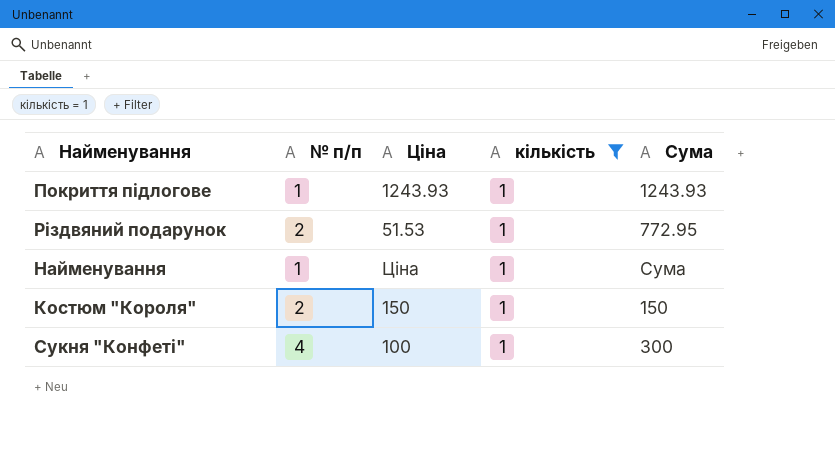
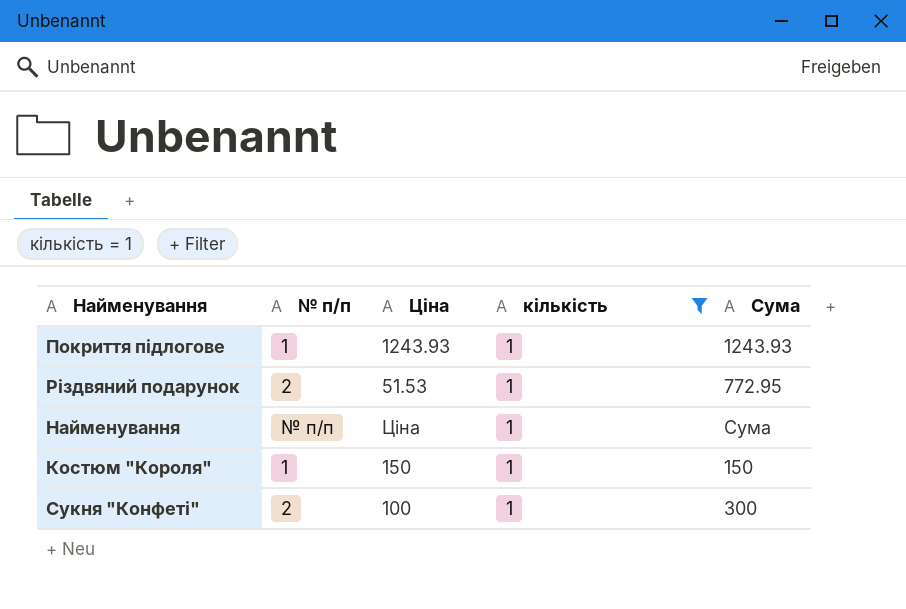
Найменування | № п/п: 1 -> № п/п
Костюм "Короля" | № п/п: 2 -> 1
Сукня "Конфеті" | № п/п: 4 -> 2

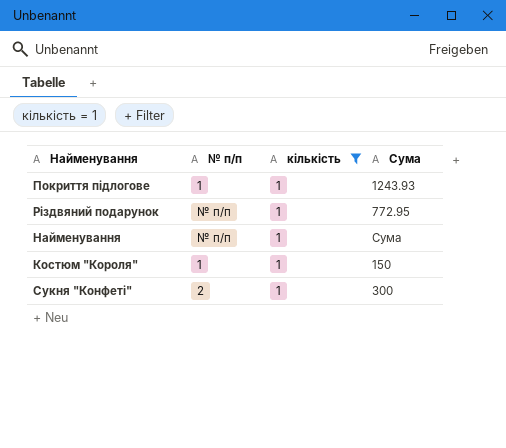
column Ціна | position: 3 -> none
Різдвяний подарунок | № п/п: 2 -> № п/п

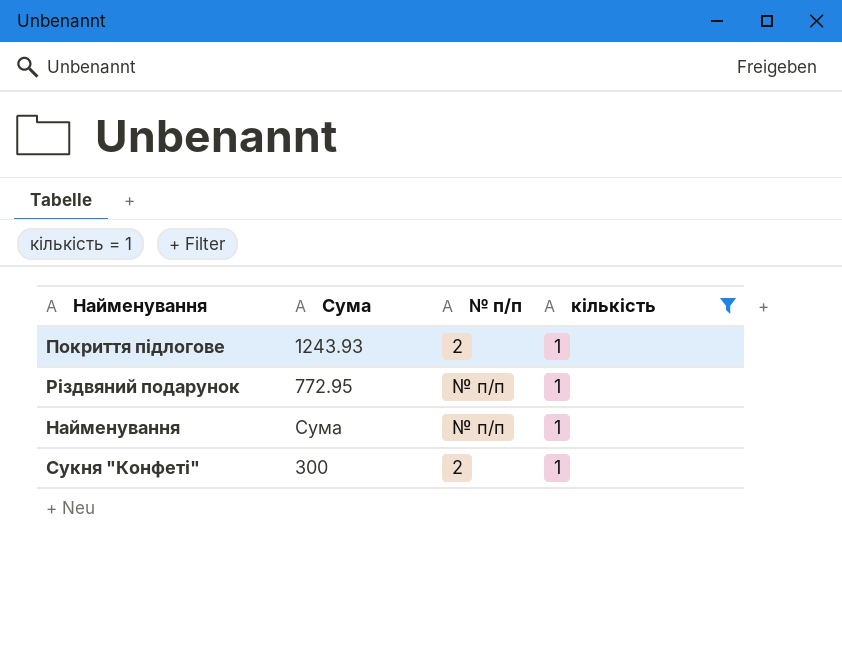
column Сума | position: 4 -> 2
row Костюм "Короля": 1 | 1 | 150 -> none
Покриття підлогове | № п/п: 1 -> 2

